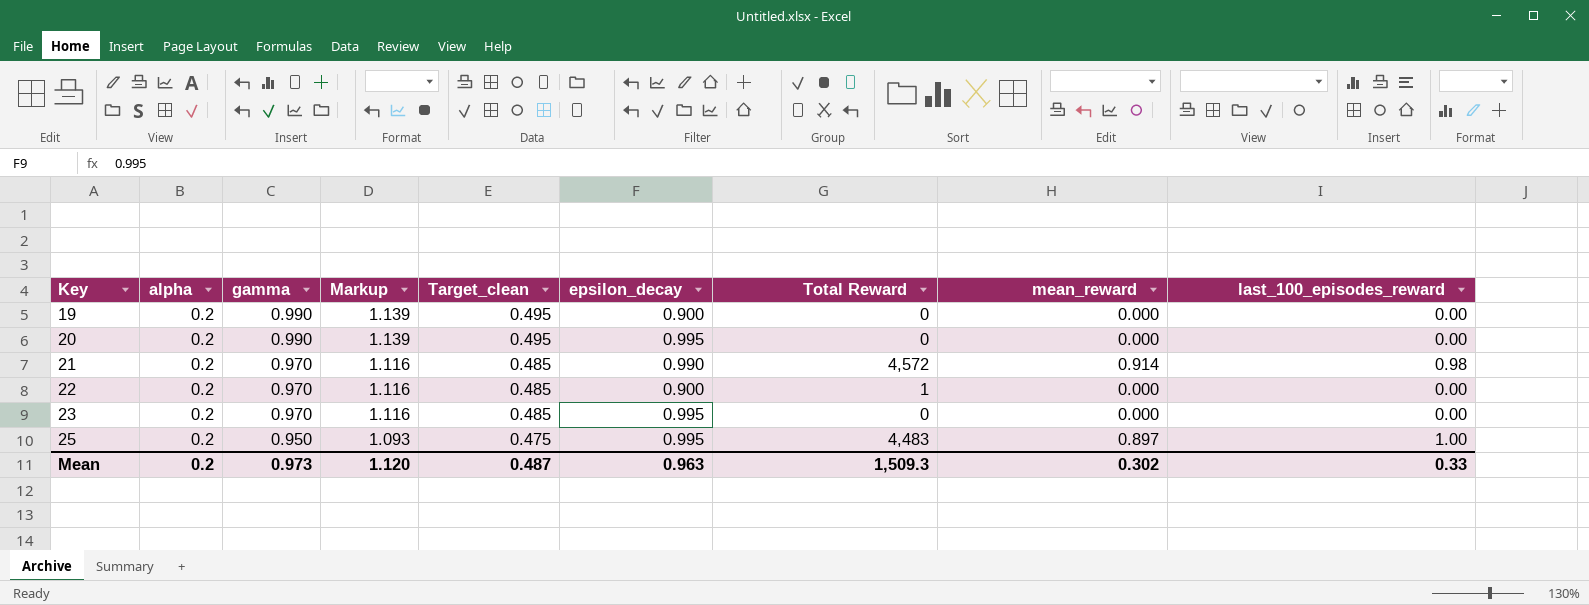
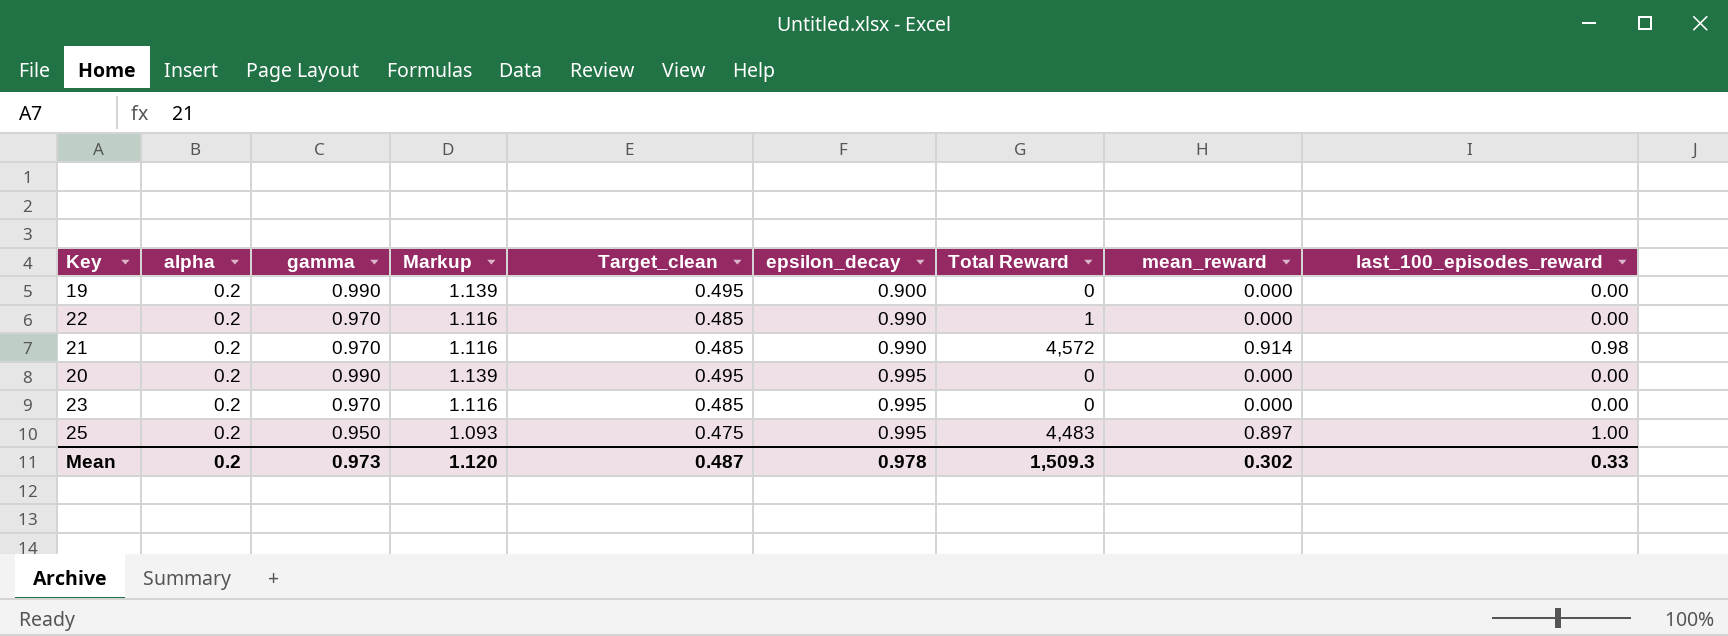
row order: Key ascending -> epsilon_decay ascending
22 | epsilon_decay: 0.900 -> 0.990
Mean | epsilon_decay: 0.963 -> 0.978

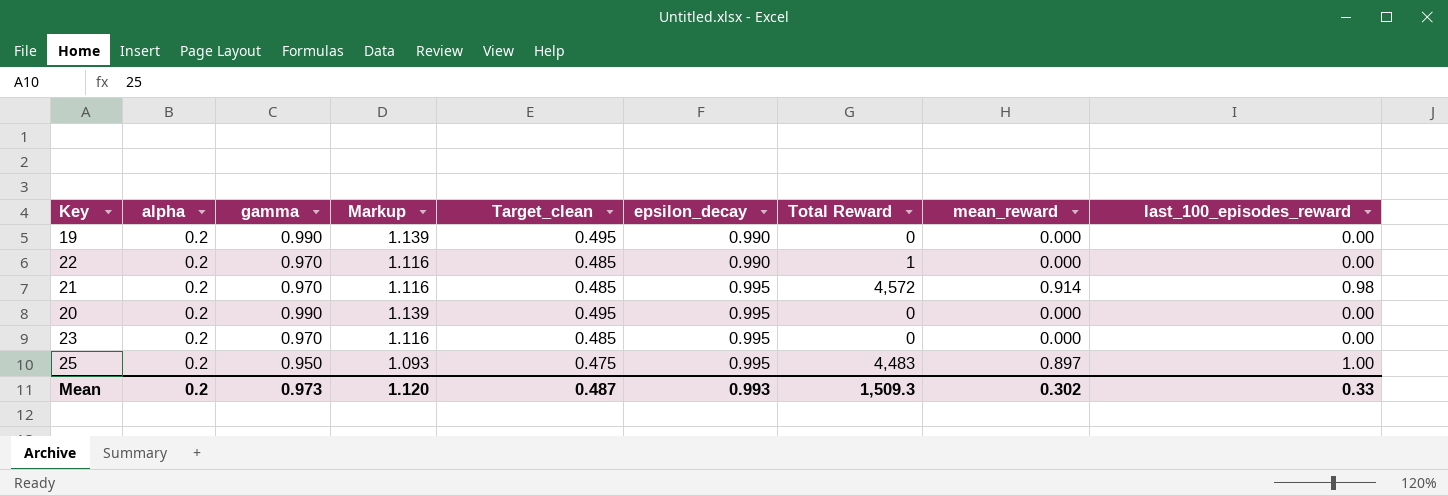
19 | epsilon_decay: 0.900 -> 0.990
21 | epsilon_decay: 0.990 -> 0.995
Mean | epsilon_decay: 0.978 -> 0.993

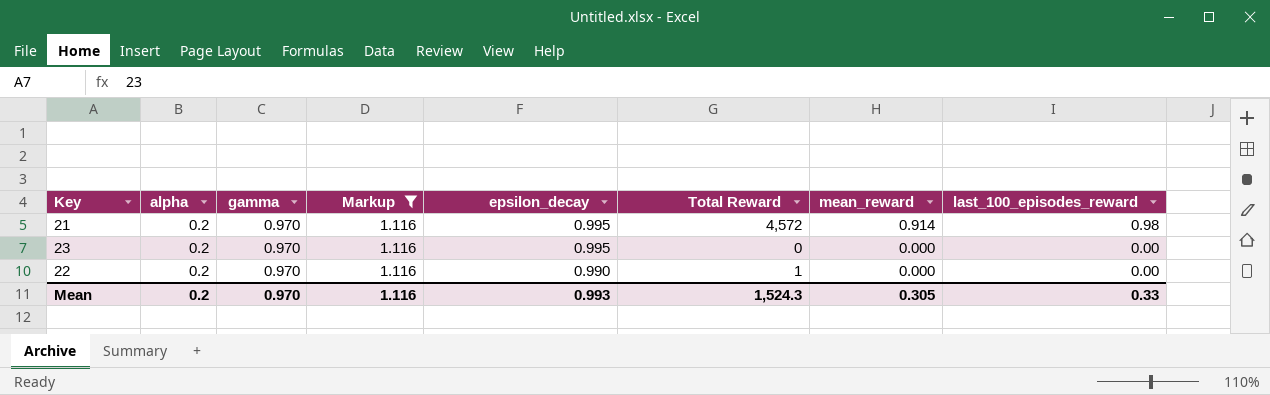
filter: none -> Markup = 1.116
row order: epsilon_decay ascending -> epsilon_decay descending
column Target_clean | formula: [gamma] * 0.5 -> none
Mean | gamma: 0.973 -> 0.970
Mean | Markup: 1.120 -> 1.116
Mean | Total Reward: 1,509.3 -> 1,524.3
Mean | mean_reward: 0.302 -> 0.305

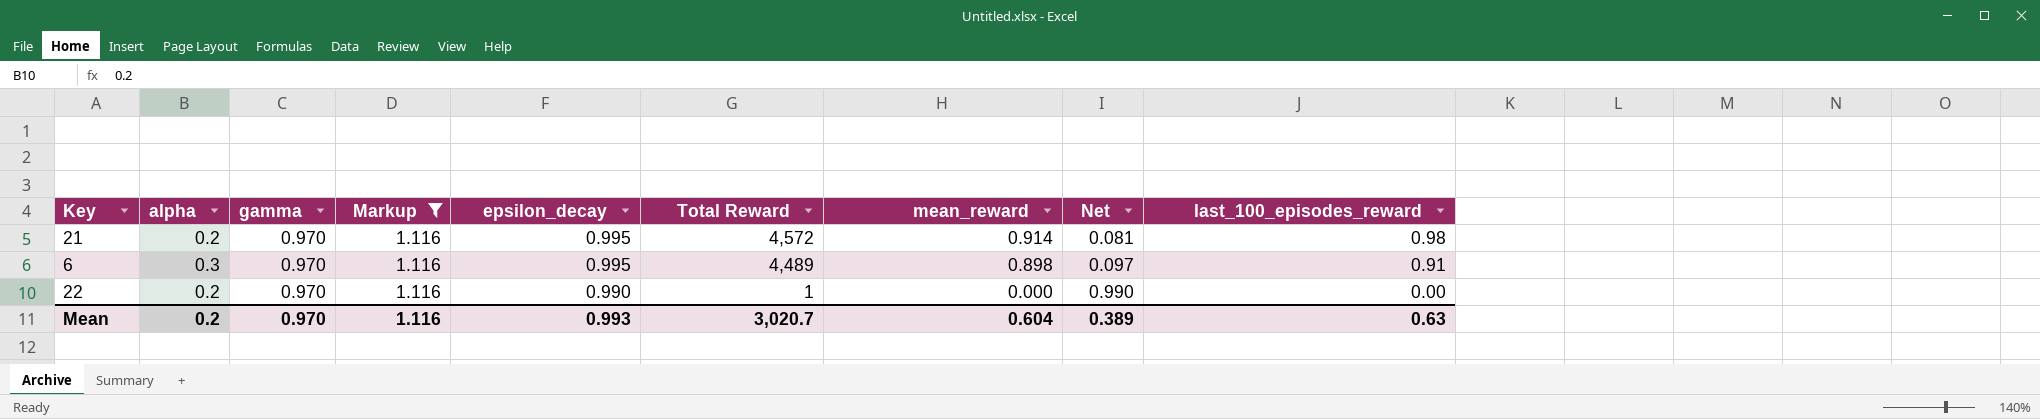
column Net | formula: none -> [epsilon_decay] - [mean_reward]
row 23: 0.2 | 0.970 | 1.116 | 0.995 | 0 | 0.000 | 0.00 -> none
row 6: none -> 0.3 | 0.970 | 1.116 | 0.995 | 4,489 | 0.898 | 0.097 | 0.91
Mean | Total Reward: 1,524.3 -> 3,020.7
Mean | mean_reward: 0.305 -> 0.604
Mean | last_100_episodes_reward: 0.33 -> 0.63

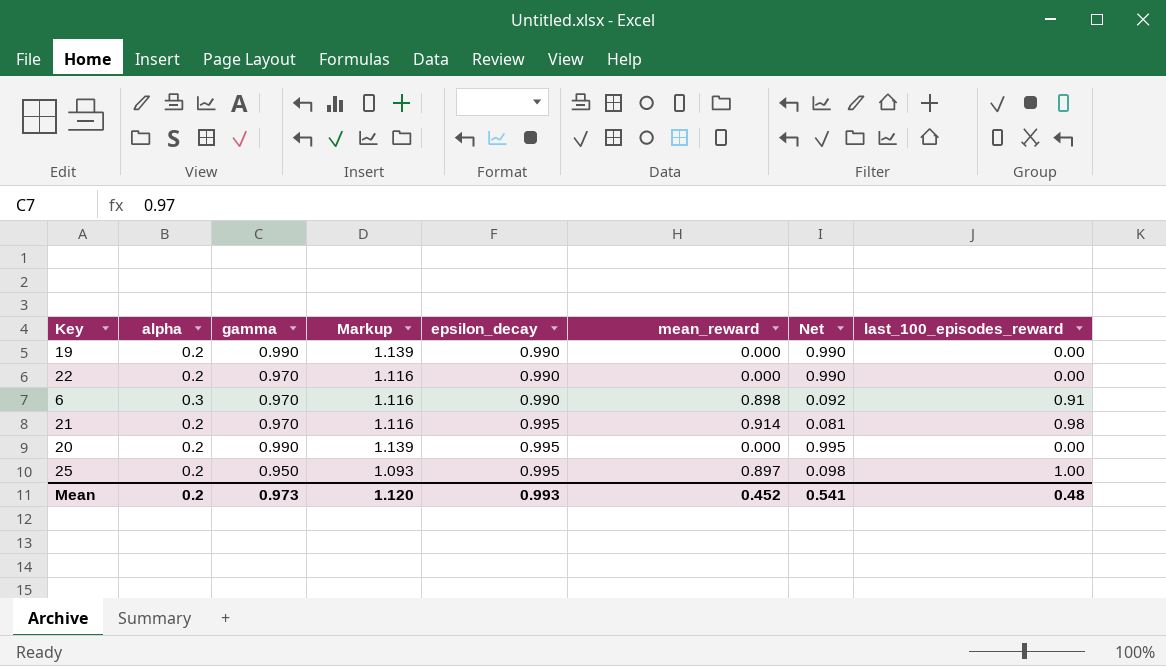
filter: Markup = 1.116 -> none
row order: epsilon_decay descending -> epsilon_decay ascending
column Total Reward | position: 6 -> none
6 | epsilon_decay: 0.995 -> 0.990
6 | Net: 0.097 -> 0.092
Mean | gamma: 0.970 -> 0.973
Mean | Markup: 1.116 -> 1.120
Mean | mean_reward: 0.604 -> 0.452
Mean | Net: 0.389 -> 0.541
Mean | last_100_episodes_reward: 0.63 -> 0.48

